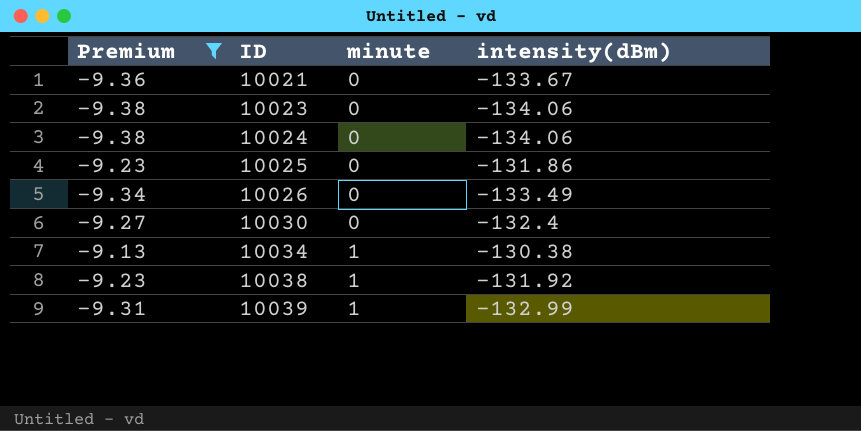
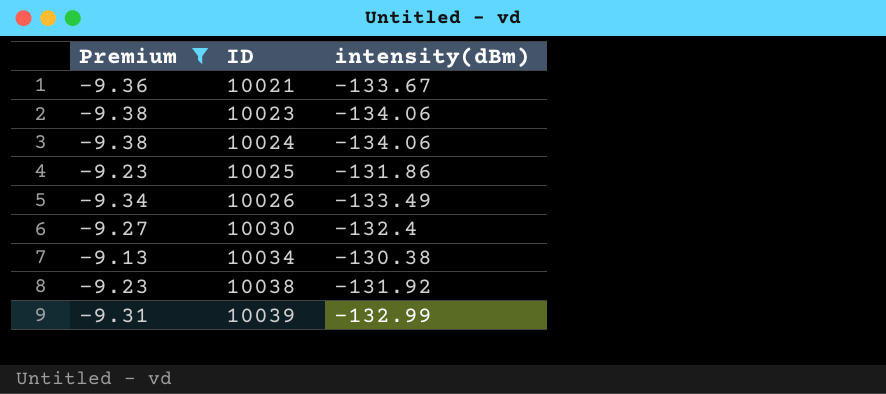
column minute | position: 3 -> none

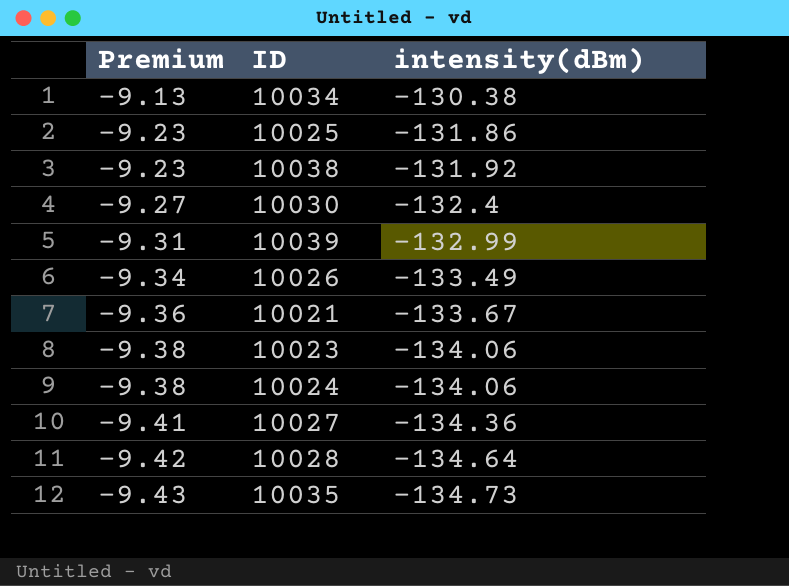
filter: Premium >= -9.38 -> none
row order: ID ascending -> Premium descending

